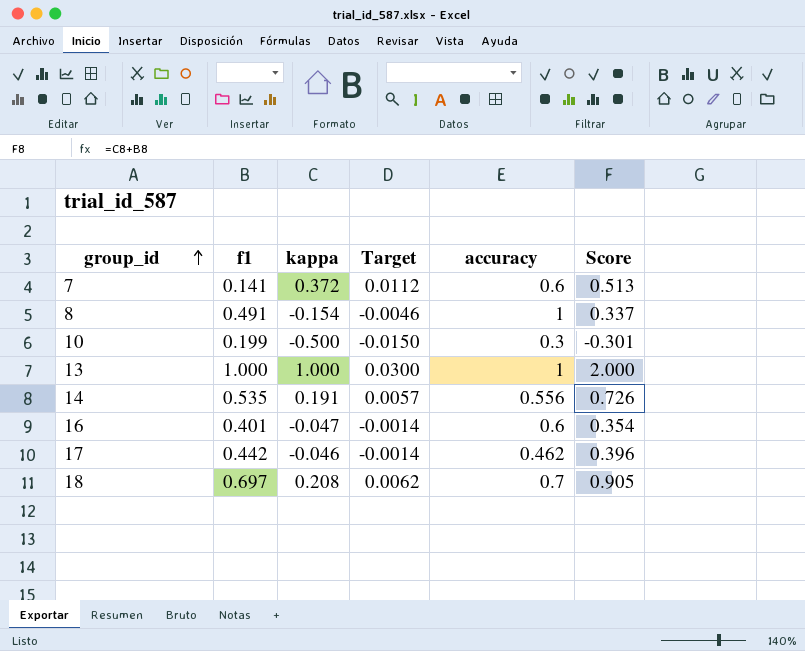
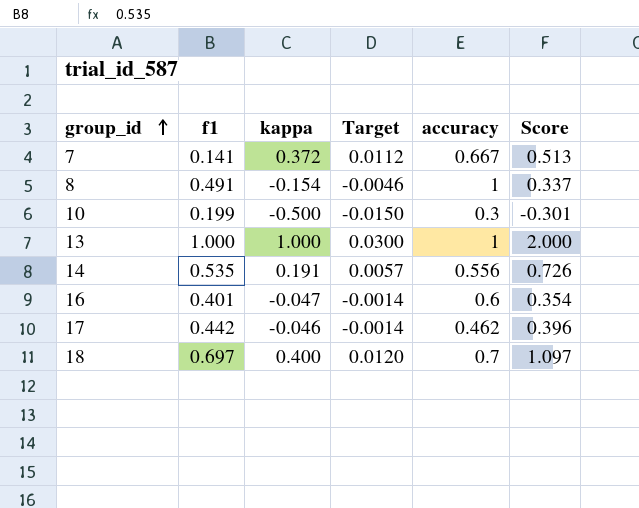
7 | accuracy: 0.6 -> 0.667
18 | kappa: 0.208 -> 0.400
18 | Target: 0.0062 -> 0.0120
18 | Score: 0.905 -> 1.097

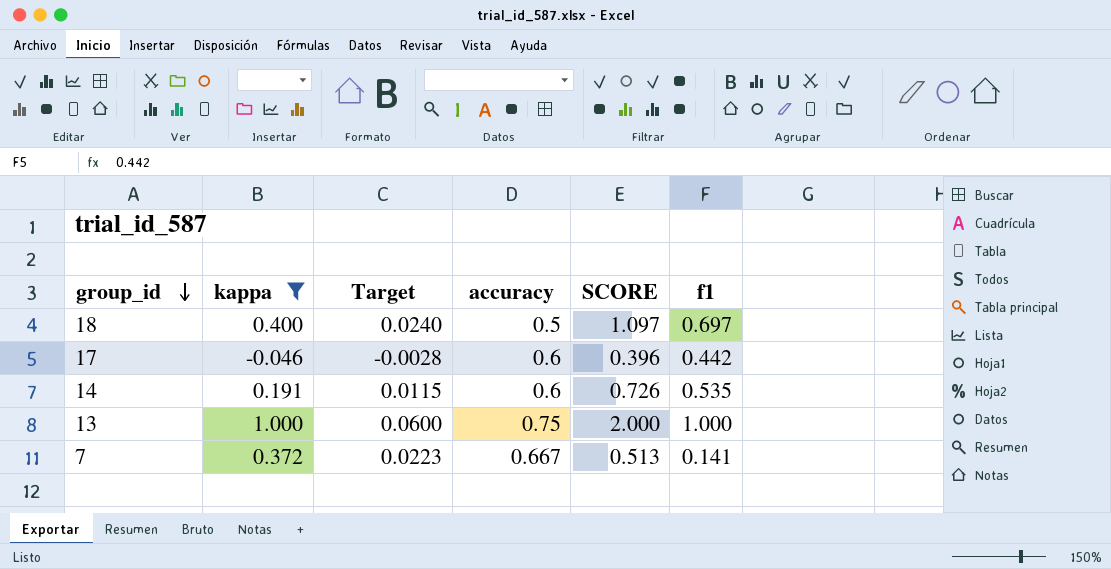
filter: none -> kappa >= -0.046
row order: group_id ascending -> group_id descending
column Target | formula: [kappa] * 0.03 -> [kappa] * 0.06
column name: Score -> SCORE
column f1 | position: 2 -> 6
18 | accuracy: 0.7 -> 0.5
17 | accuracy: 0.462 -> 0.6
14 | accuracy: 0.556 -> 0.6
13 | accuracy: 1 -> 0.75

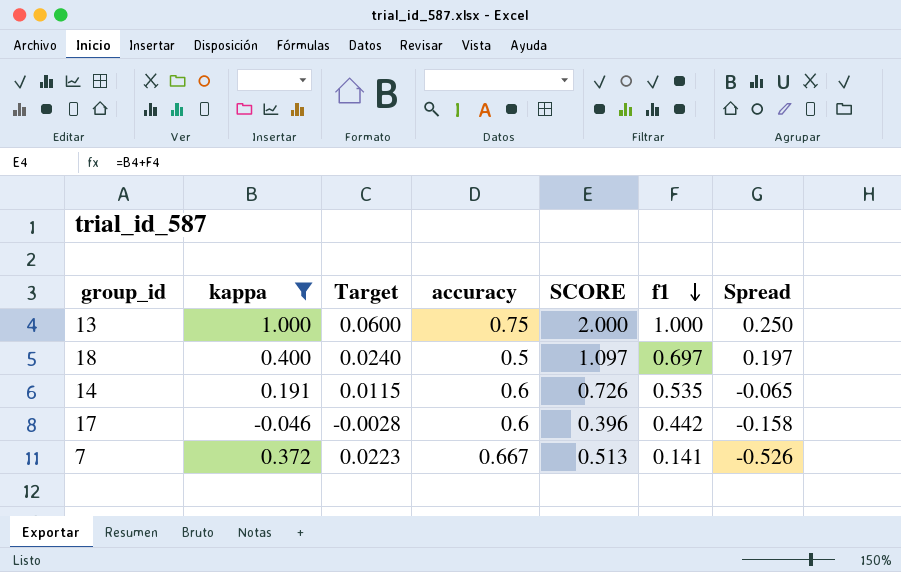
row order: group_id descending -> f1 descending
column Spread | formula: none -> [f1] - [accuracy]

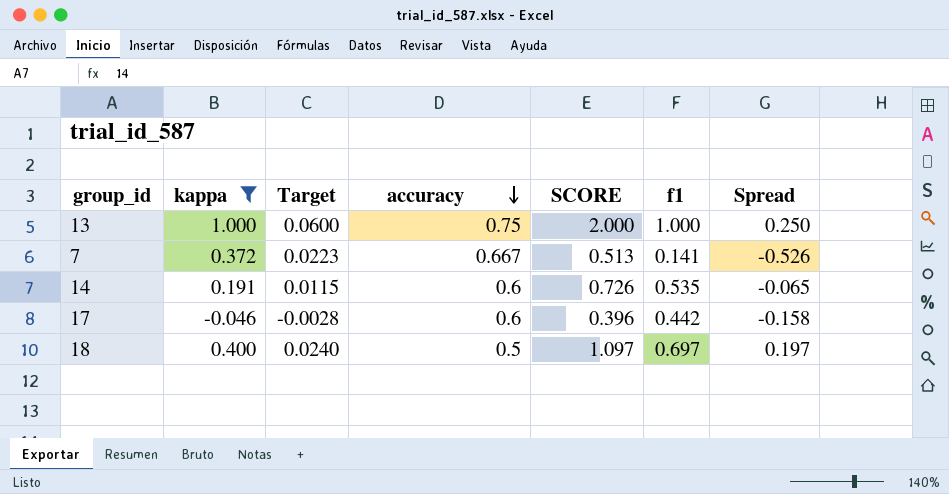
row order: f1 descending -> accuracy descending

